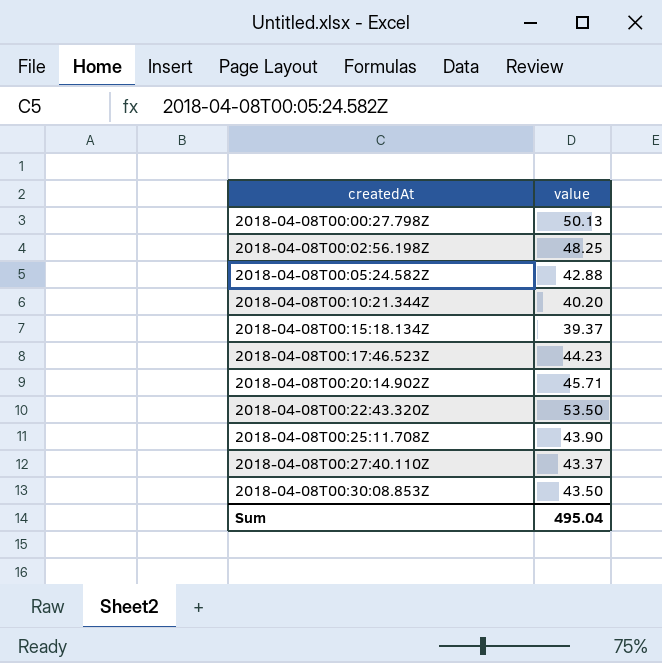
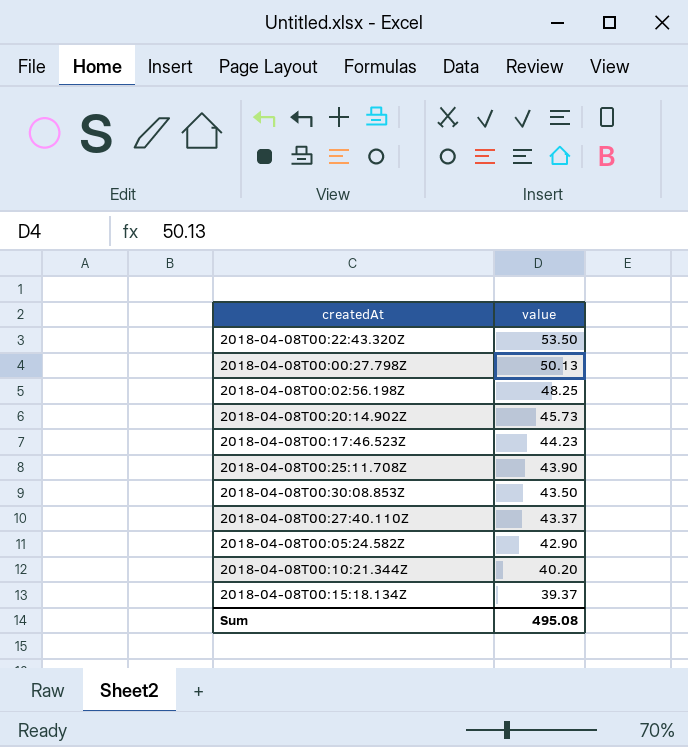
row order: createdAt ascending -> value descending
2018-04-08T00:20:14.902Z | value: 45.71 -> 45.73
2018-04-08T00:05:24.582Z | value: 42.88 -> 42.90
Sum | value: 495.04 -> 495.08

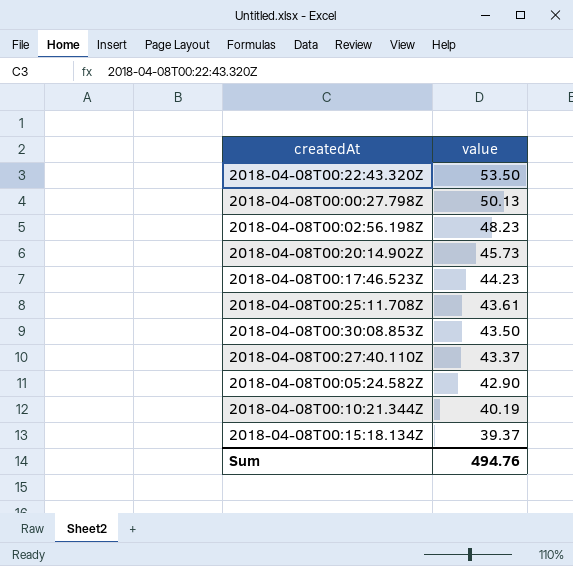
2018-04-08T00:02:56.198Z | value: 48.25 -> 48.23
2018-04-08T00:25:11.708Z | value: 43.90 -> 43.61
2018-04-08T00:10:21.344Z | value: 40.20 -> 40.19
Sum | value: 495.08 -> 494.76

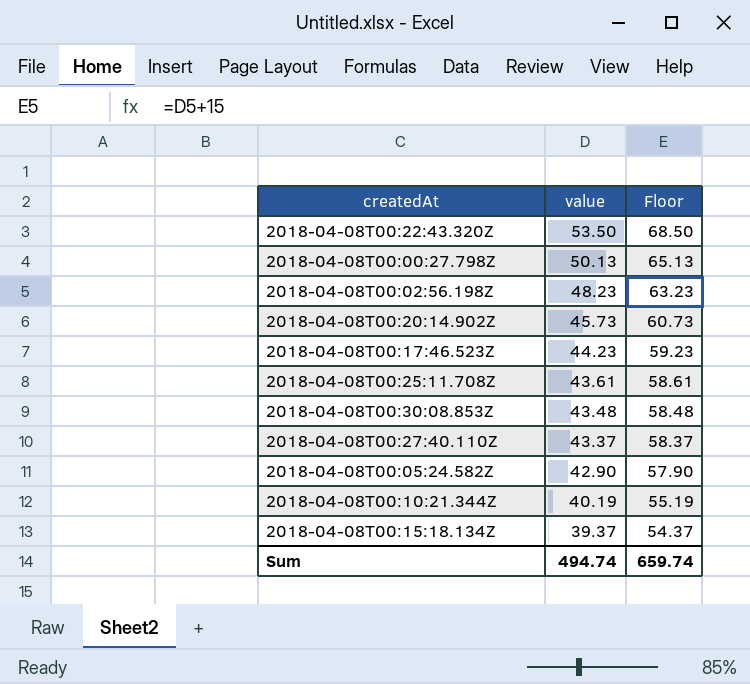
column Floor | formula: none -> [value] + 15
2018-04-08T00:30:08.853Z | value: 43.50 -> 43.48
Sum | value: 494.76 -> 494.74

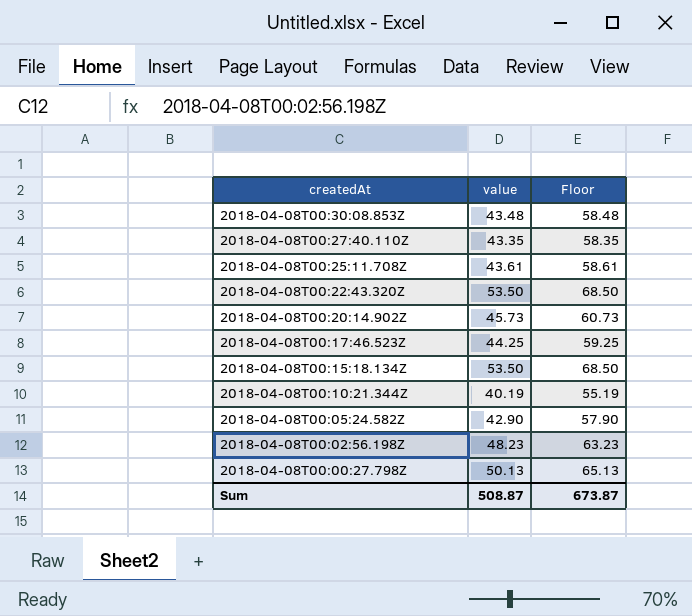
row order: value descending -> createdAt descending
2018-04-08T00:27:40.110Z | value: 43.37 -> 43.35
2018-04-08T00:27:40.110Z | Floor: 58.37 -> 58.35
2018-04-08T00:17:46.523Z | value: 44.23 -> 44.25
2018-04-08T00:17:46.523Z | Floor: 59.23 -> 59.25
2018-04-08T00:15:18.134Z | value: 39.37 -> 53.50
2018-04-08T00:15:18.134Z | Floor: 54.37 -> 68.50
Sum | value: 494.74 -> 508.87
Sum | Floor: 659.74 -> 673.87

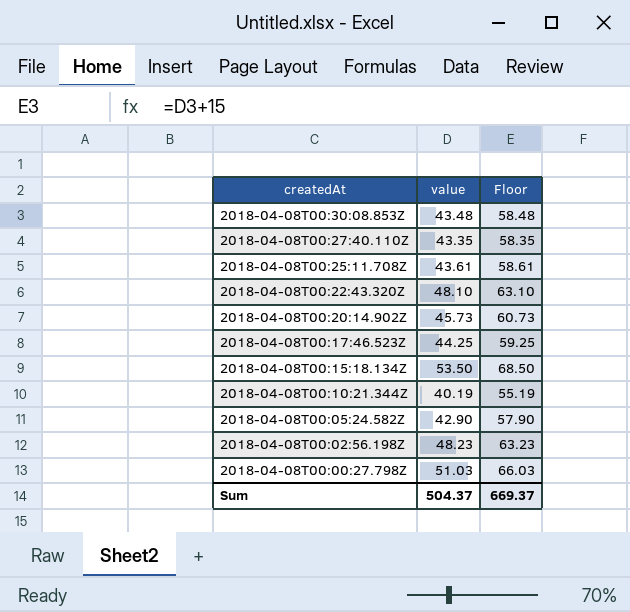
2018-04-08T00:22:43.320Z | value: 53.50 -> 48.10
2018-04-08T00:22:43.320Z | Floor: 68.50 -> 63.10
2018-04-08T00:00:27.798Z | value: 50.13 -> 51.03
2018-04-08T00:00:27.798Z | Floor: 65.13 -> 66.03
Sum | value: 508.87 -> 504.37
Sum | Floor: 673.87 -> 669.37

